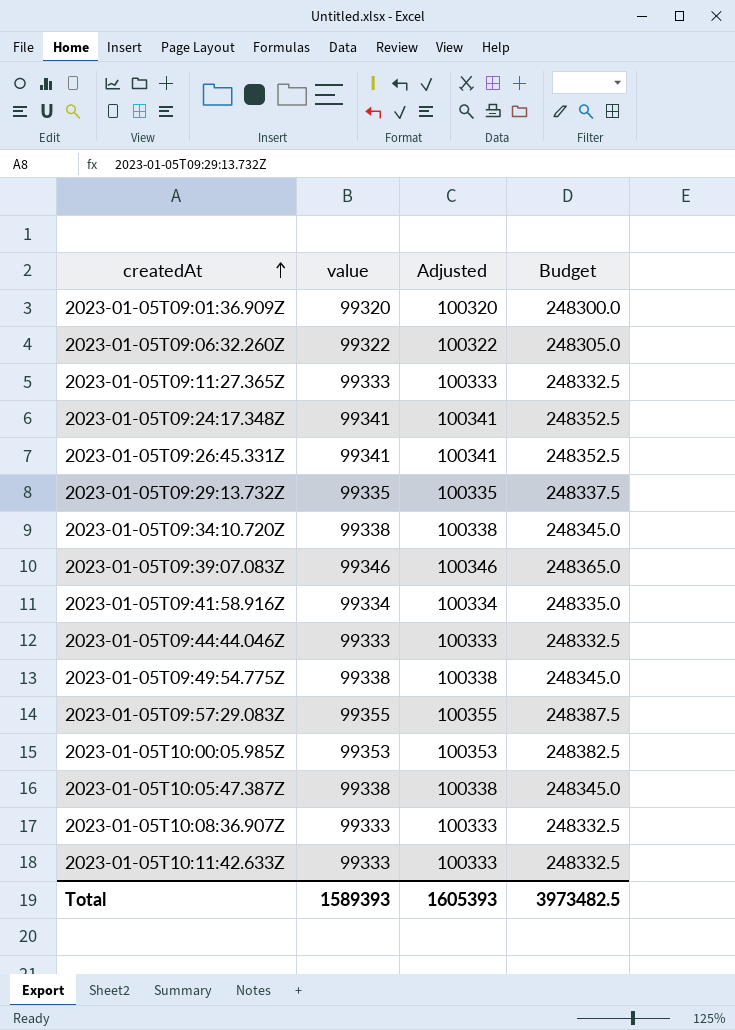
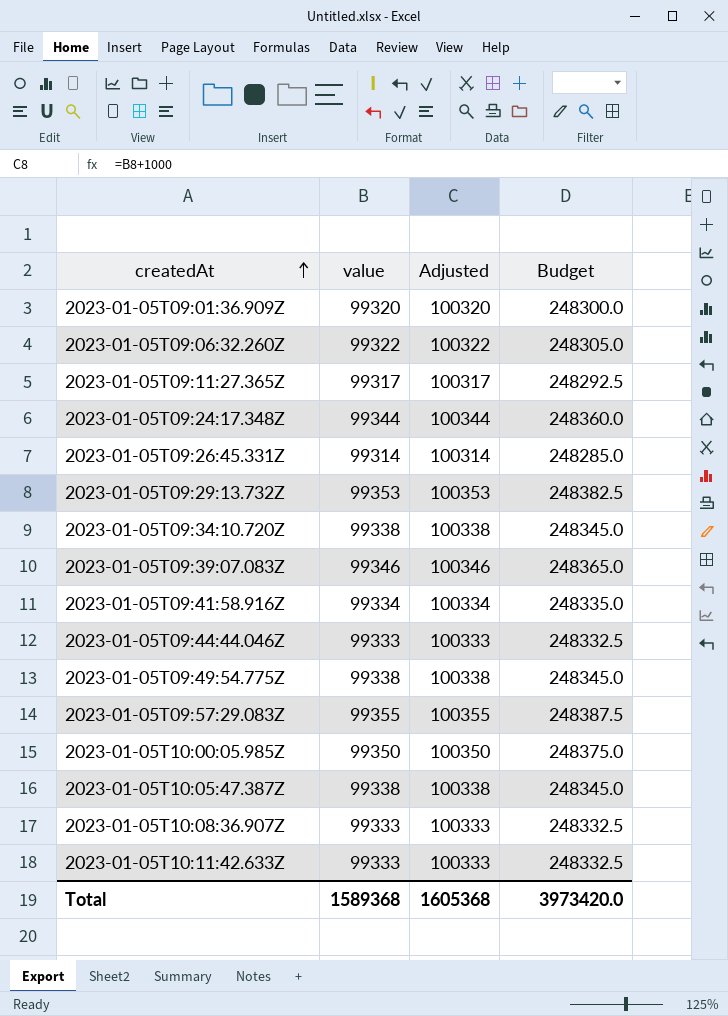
2023-01-05T09:11:27.365Z | value: 99333 -> 99317
2023-01-05T09:11:27.365Z | Adjusted: 100333 -> 100317
2023-01-05T09:11:27.365Z | Budget: 248332.5 -> 248292.5
2023-01-05T09:24:17.348Z | value: 99341 -> 99344
2023-01-05T09:24:17.348Z | Adjusted: 100341 -> 100344
2023-01-05T09:24:17.348Z | Budget: 248352.5 -> 248360.0
2023-01-05T09:26:45.331Z | value: 99341 -> 99314
2023-01-05T09:26:45.331Z | Adjusted: 100341 -> 100314
2023-01-05T09:26:45.331Z | Budget: 248352.5 -> 248285.0
2023-01-05T09:29:13.732Z | value: 99335 -> 99353
2023-01-05T09:29:13.732Z | Adjusted: 100335 -> 100353
2023-01-05T09:29:13.732Z | Budget: 248337.5 -> 248382.5
2023-01-05T10:00:05.985Z | value: 99353 -> 99350
2023-01-05T10:00:05.985Z | Adjusted: 100353 -> 100350
2023-01-05T10:00:05.985Z | Budget: 248382.5 -> 248375.0
Total | value: 1589393 -> 1589368
Total | Adjusted: 1605393 -> 1605368
Total | Budget: 3973482.5 -> 3973420.0

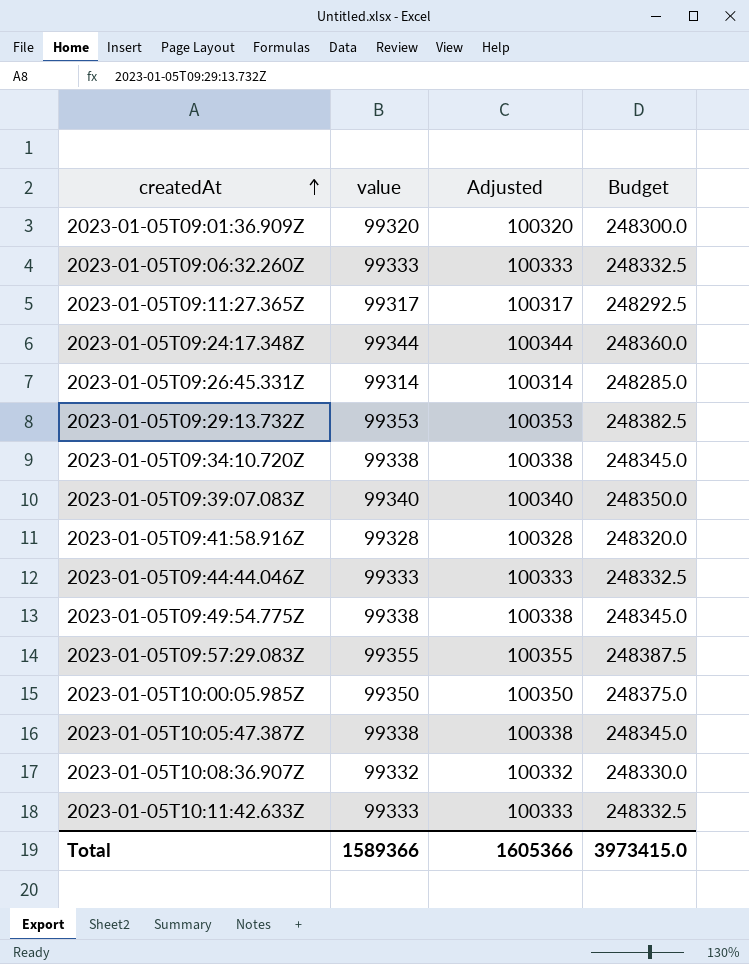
2023-01-05T09:06:32.260Z | value: 99322 -> 99333
2023-01-05T09:06:32.260Z | Adjusted: 100322 -> 100333
2023-01-05T09:06:32.260Z | Budget: 248305.0 -> 248332.5
2023-01-05T09:39:07.083Z | value: 99346 -> 99340
2023-01-05T09:39:07.083Z | Adjusted: 100346 -> 100340
2023-01-05T09:39:07.083Z | Budget: 248365.0 -> 248350.0
2023-01-05T09:41:58.916Z | value: 99334 -> 99328
2023-01-05T09:41:58.916Z | Adjusted: 100334 -> 100328
2023-01-05T09:41:58.916Z | Budget: 248335.0 -> 248320.0
2023-01-05T10:08:36.907Z | value: 99333 -> 99332
2023-01-05T10:08:36.907Z | Adjusted: 100333 -> 100332
2023-01-05T10:08:36.907Z | Budget: 248332.5 -> 248330.0
Total | value: 1589368 -> 1589366
Total | Adjusted: 1605368 -> 1605366
Total | Budget: 3973420.0 -> 3973415.0

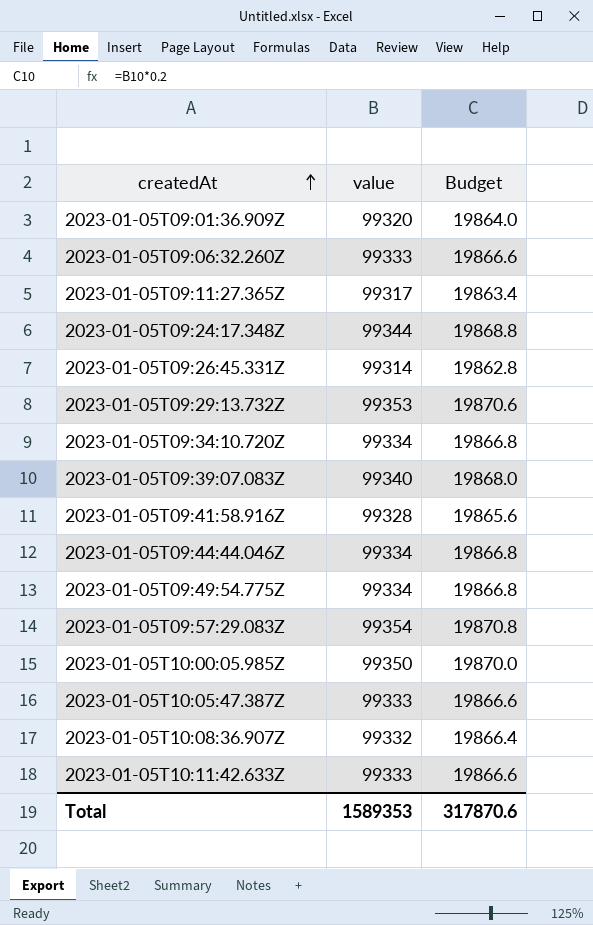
column Adjusted | formula: [value] + 1000 -> none
column Budget | formula: [value] * 2.5 -> [value] * 0.2
2023-01-05T09:34:10.720Z | value: 99338 -> 99334
2023-01-05T09:44:44.046Z | value: 99333 -> 99334
2023-01-05T09:49:54.775Z | value: 99338 -> 99334
2023-01-05T09:57:29.083Z | value: 99355 -> 99354
2023-01-05T10:05:47.387Z | value: 99338 -> 99333
Total | value: 1589366 -> 1589353
Total | Budget: 3973415.0 -> 317870.6

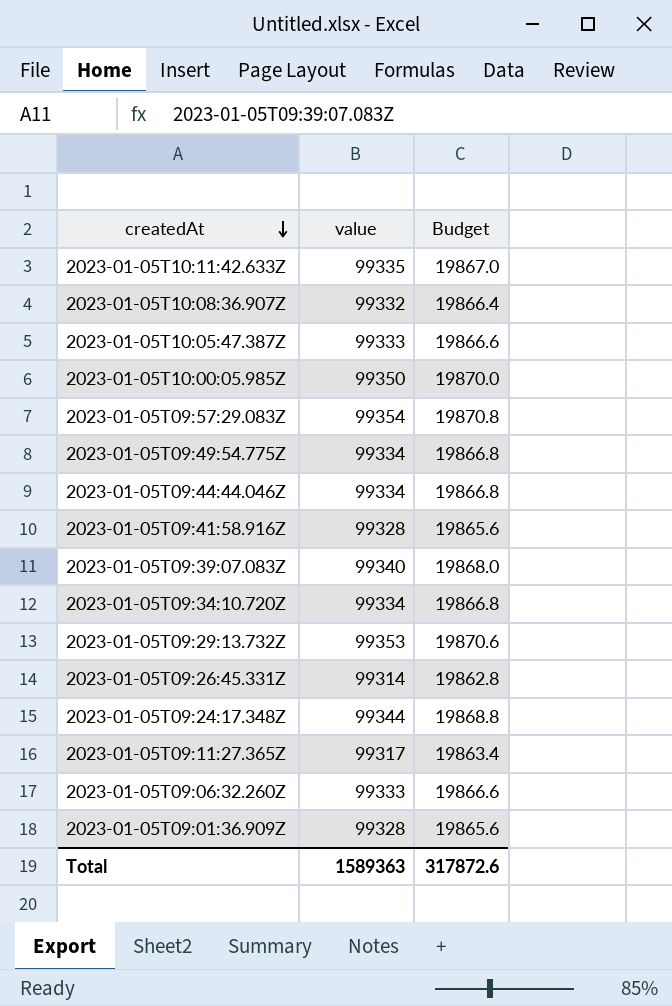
row order: createdAt ascending -> createdAt descending
2023-01-05T10:11:42.633Z | value: 99333 -> 99335
2023-01-05T10:11:42.633Z | Budget: 19866.6 -> 19867.0
2023-01-05T09:01:36.909Z | value: 99320 -> 99328
2023-01-05T09:01:36.909Z | Budget: 19864.0 -> 19865.6
Total | value: 1589353 -> 1589363
Total | Budget: 317870.6 -> 317872.6

